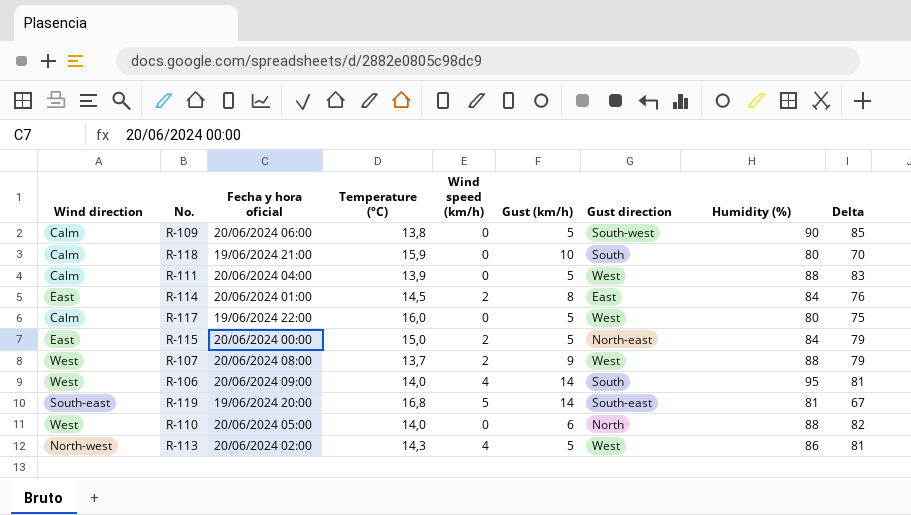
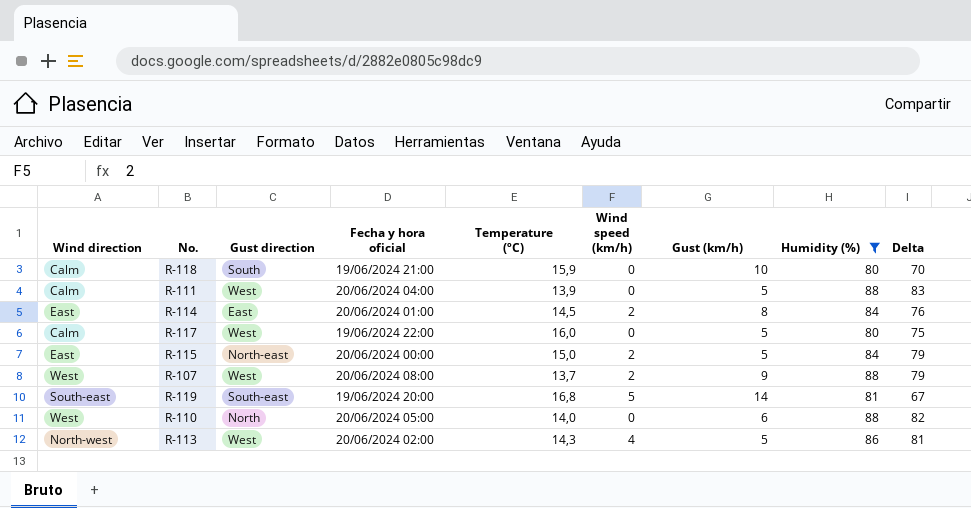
filter: none -> Humidity (%) <= 88
column Gust direction | position: 7 -> 3

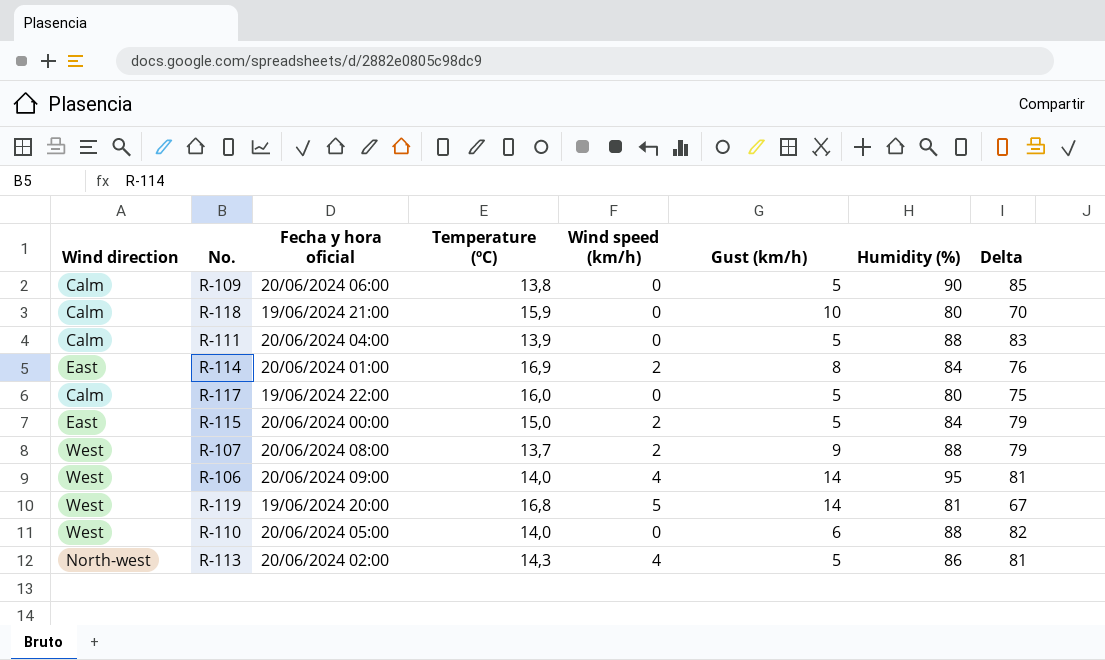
filter: Humidity (%) <= 88 -> none
column Gust direction | position: 3 -> none
R-114 | Temperature (ºC): 14,5 -> 16,9
R-119 | Wind direction: South-east -> West

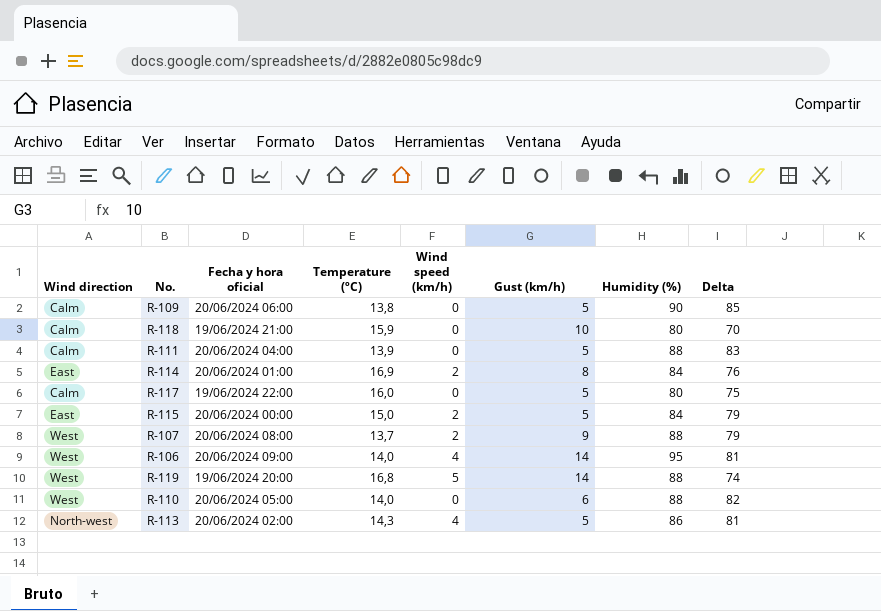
R-119 | Humidity (%): 81 -> 88
R-119 | Delta: 67 -> 74

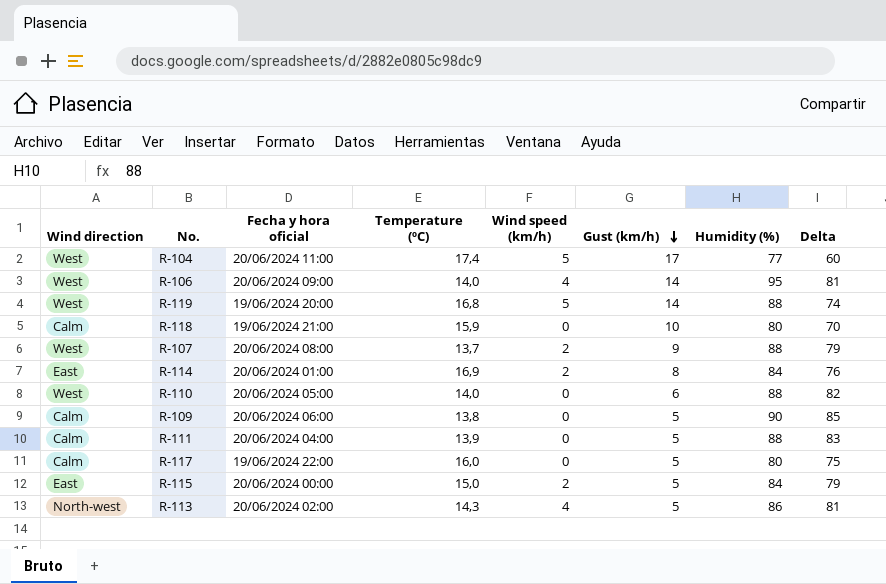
row order: none -> Gust (km/h) descending
row R-104: none -> West | 20/06/2024 11:00 | 17,4 | 5 | 17 | 77 | 60

